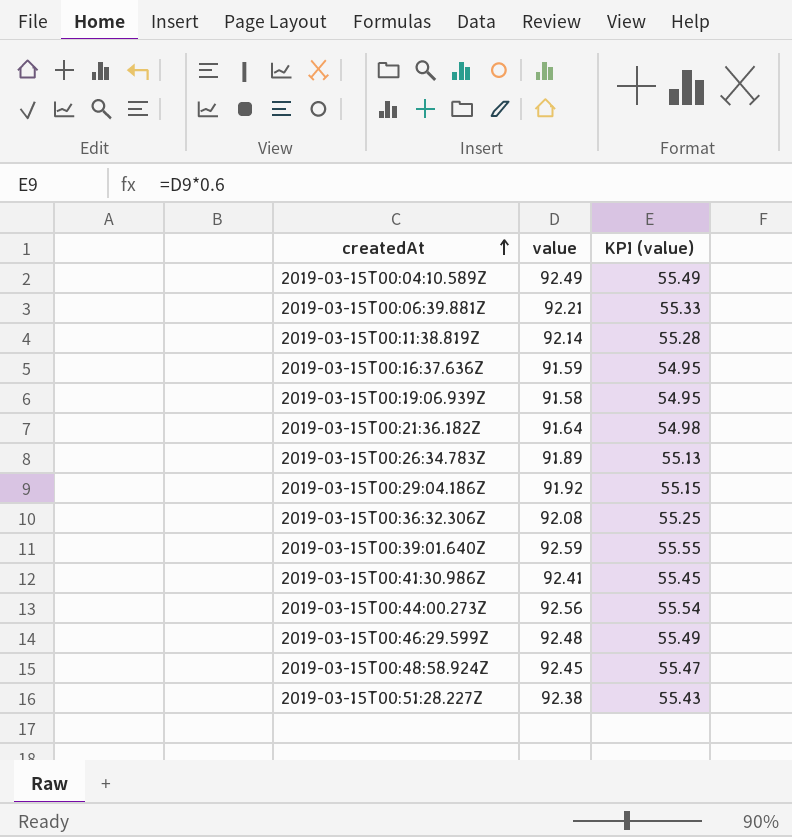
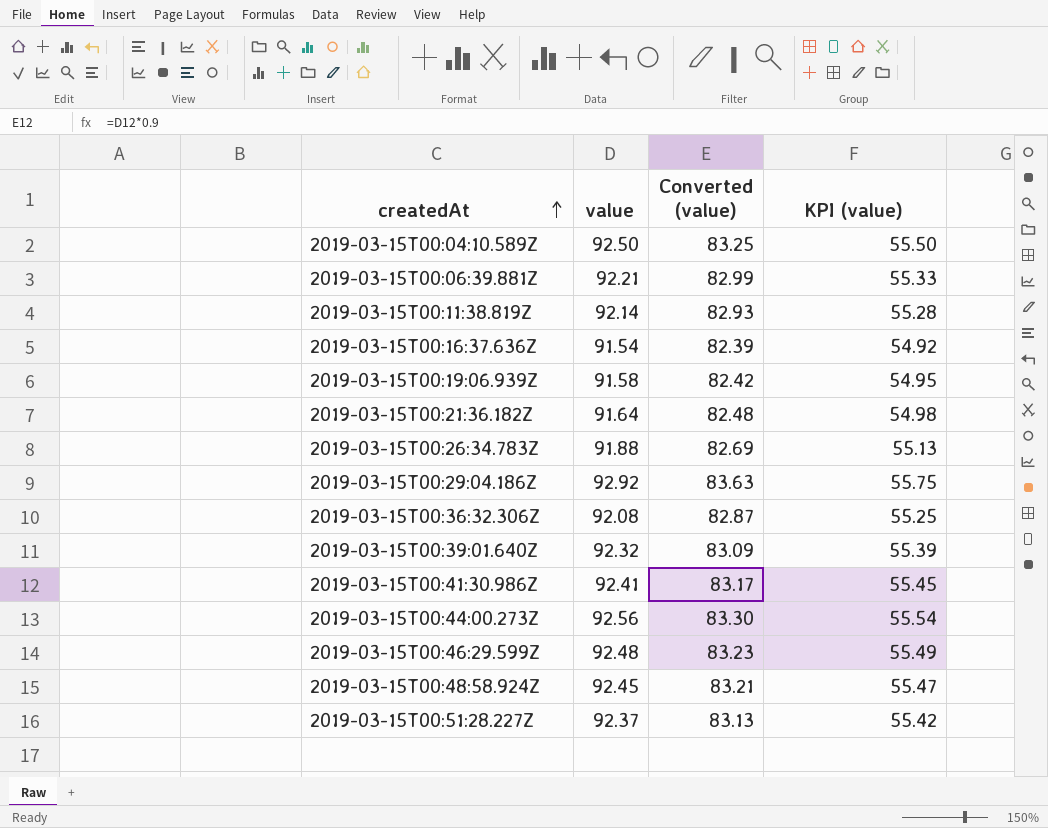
column Converted (value) | formula: none -> [value] * 0.9
2019-03-15T00:04:10.589Z | value: 92.49 -> 92.50
2019-03-15T00:04:10.589Z | KPI (value): 55.49 -> 55.50
2019-03-15T00:16:37.636Z | value: 91.59 -> 91.54
2019-03-15T00:16:37.636Z | KPI (value): 54.95 -> 54.92
2019-03-15T00:26:34.783Z | value: 91.89 -> 91.88
2019-03-15T00:29:04.186Z | value: 91.92 -> 92.92
2019-03-15T00:29:04.186Z | KPI (value): 55.15 -> 55.75
2019-03-15T00:39:01.640Z | value: 92.59 -> 92.32
2019-03-15T00:39:01.640Z | KPI (value): 55.55 -> 55.39
2019-03-15T00:51:28.227Z | value: 92.38 -> 92.37
2019-03-15T00:51:28.227Z | KPI (value): 55.43 -> 55.42

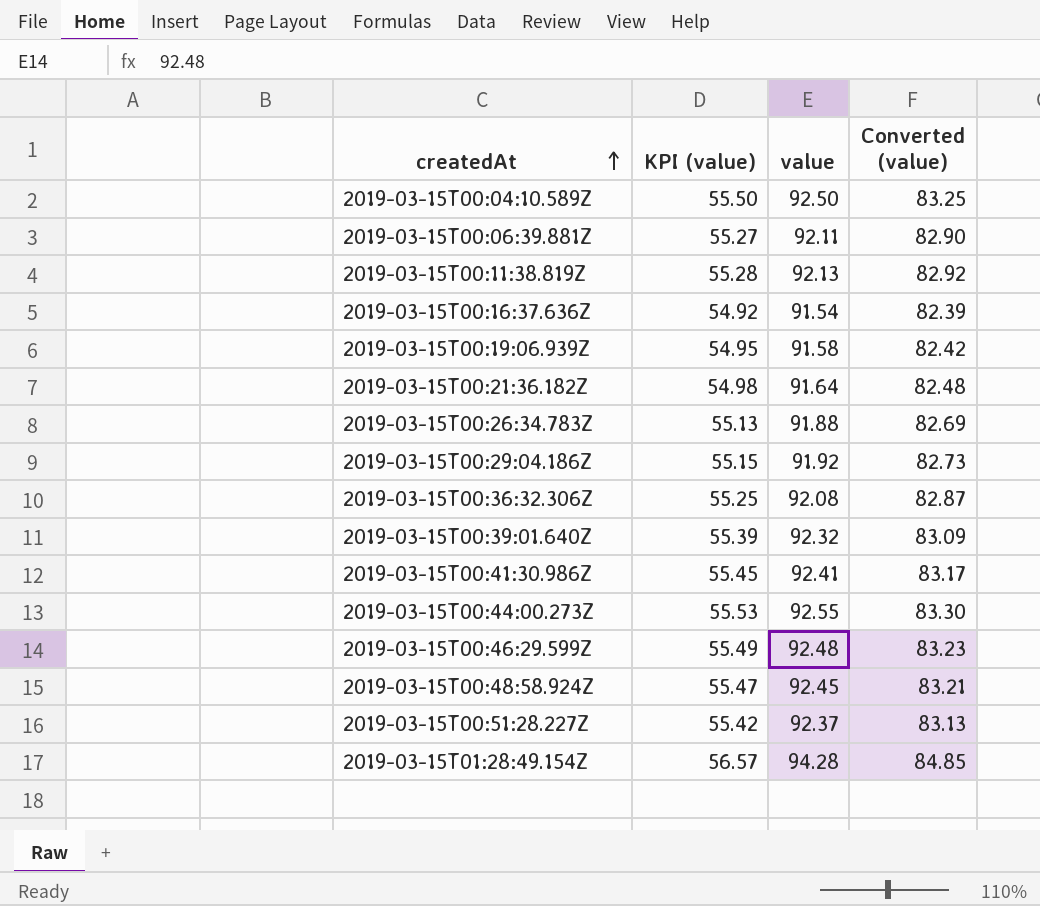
column KPI (value) | position: 4 -> 2
2019-03-15T00:06:39.881Z | KPI (value): 55.33 -> 55.27
2019-03-15T00:06:39.881Z | value: 92.21 -> 92.11
2019-03-15T00:06:39.881Z | Converted (value): 82.99 -> 82.90
2019-03-15T00:11:38.819Z | value: 92.14 -> 92.13
2019-03-15T00:11:38.819Z | Converted (value): 82.93 -> 82.92
2019-03-15T00:29:04.186Z | KPI (value): 55.75 -> 55.15
2019-03-15T00:29:04.186Z | value: 92.92 -> 91.92
2019-03-15T00:29:04.186Z | Converted (value): 83.63 -> 82.73
2019-03-15T00:44:00.273Z | KPI (value): 55.54 -> 55.53
2019-03-15T00:44:00.273Z | value: 92.56 -> 92.55
row 2019-03-15T01:28:49.154Z: none -> 56.57 | 94.28 | 84.85

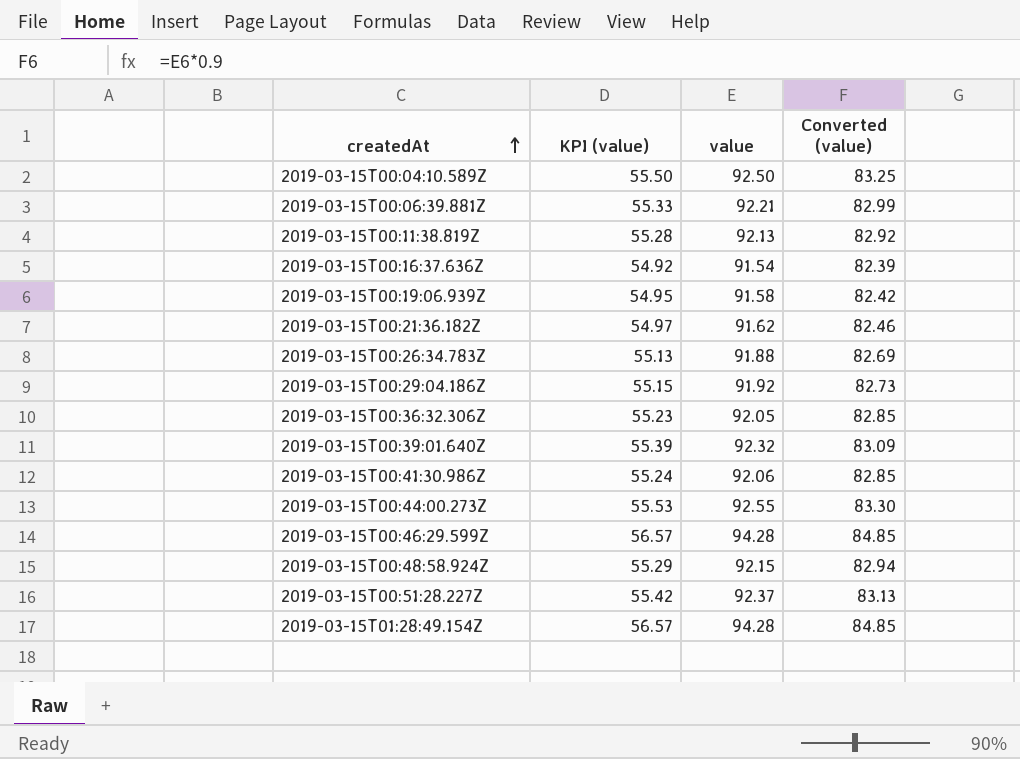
2019-03-15T00:06:39.881Z | KPI (value): 55.27 -> 55.33
2019-03-15T00:06:39.881Z | value: 92.11 -> 92.21
2019-03-15T00:06:39.881Z | Converted (value): 82.90 -> 82.99
2019-03-15T00:21:36.182Z | KPI (value): 54.98 -> 54.97
2019-03-15T00:21:36.182Z | value: 91.64 -> 91.62
2019-03-15T00:21:36.182Z | Converted (value): 82.48 -> 82.46
2019-03-15T00:36:32.306Z | KPI (value): 55.25 -> 55.23
2019-03-15T00:36:32.306Z | value: 92.08 -> 92.05
2019-03-15T00:36:32.306Z | Converted (value): 82.87 -> 82.85
2019-03-15T00:41:30.986Z | KPI (value): 55.45 -> 55.24
2019-03-15T00:41:30.986Z | value: 92.41 -> 92.06
2019-03-15T00:41:30.986Z | Converted (value): 83.17 -> 82.85
2019-03-15T00:46:29.599Z | KPI (value): 55.49 -> 56.57
2019-03-15T00:46:29.599Z | value: 92.48 -> 94.28
2019-03-15T00:46:29.599Z | Converted (value): 83.23 -> 84.85
2019-03-15T00:48:58.924Z | KPI (value): 55.47 -> 55.29
2019-03-15T00:48:58.924Z | value: 92.45 -> 92.15
2019-03-15T00:48:58.924Z | Converted (value): 83.21 -> 82.94

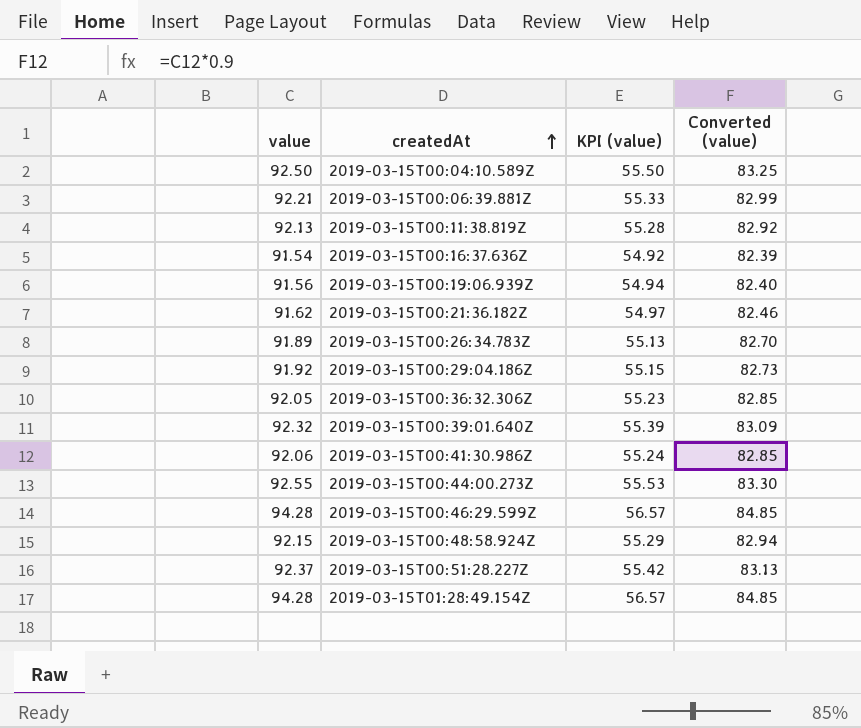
column value | position: 3 -> 1
2019-03-15T00:19:06.939Z | value: 91.58 -> 91.56
2019-03-15T00:19:06.939Z | KPI (value): 54.95 -> 54.94
2019-03-15T00:19:06.939Z | Converted (value): 82.42 -> 82.40
2019-03-15T00:26:34.783Z | value: 91.88 -> 91.89
2019-03-15T00:26:34.783Z | Converted (value): 82.69 -> 82.70

